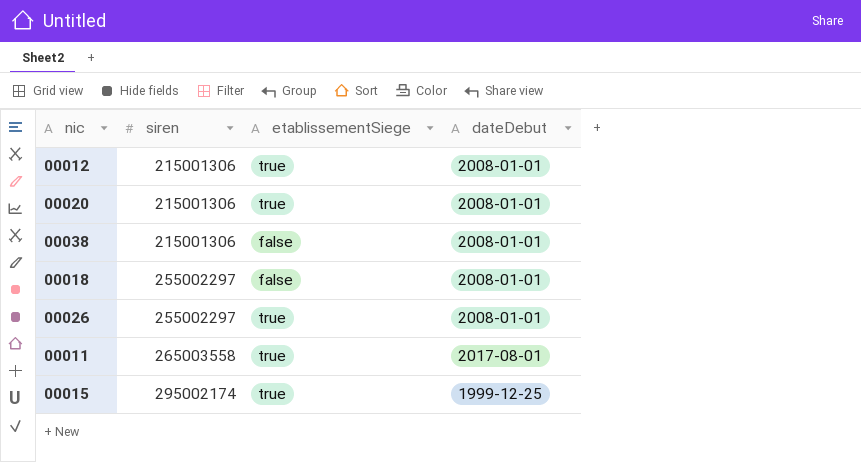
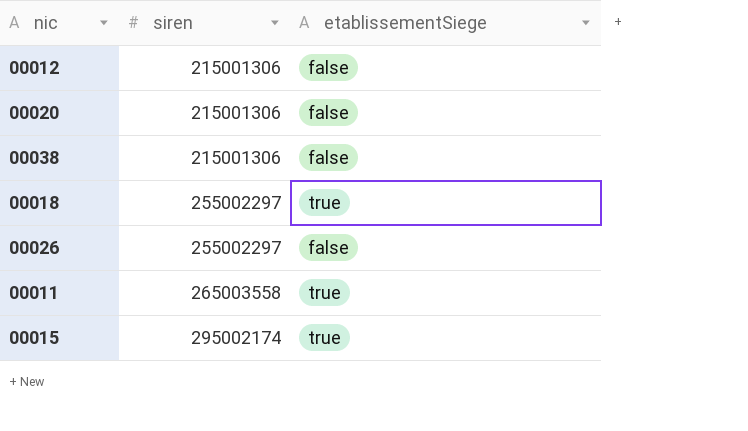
column dateDebut | position: 4 -> none
00012 | etablissementSiege: true -> false
00020 | etablissementSiege: true -> false
00018 | etablissementSiege: false -> true
00026 | etablissementSiege: true -> false

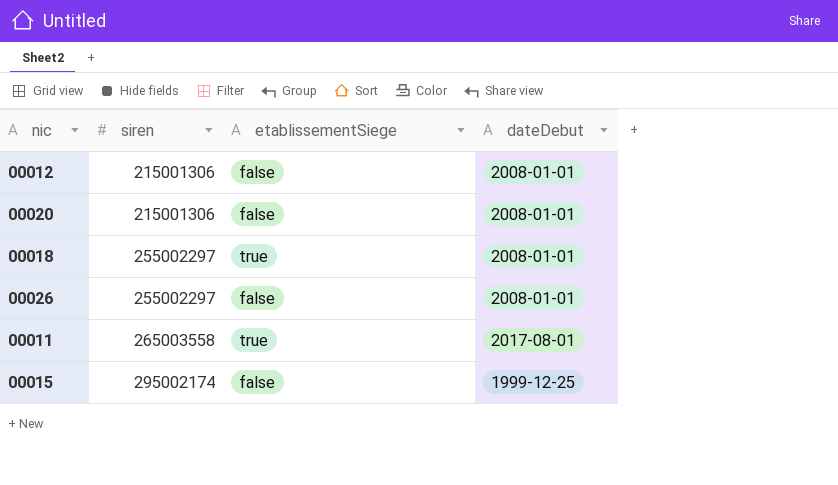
column dateDebut | position: none -> 4
row 00038: 215001306 | false -> none
00015 | etablissementSiege: true -> false

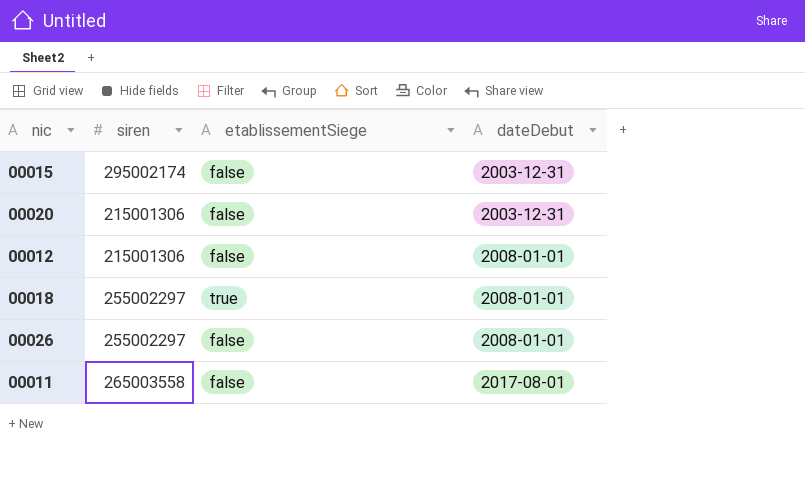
row order: siren ascending -> dateDebut ascending
00015 | dateDebut: 1999-12-25 -> 2003-12-31
00020 | dateDebut: 2008-01-01 -> 2003-12-31
00011 | etablissementSiege: true -> false

